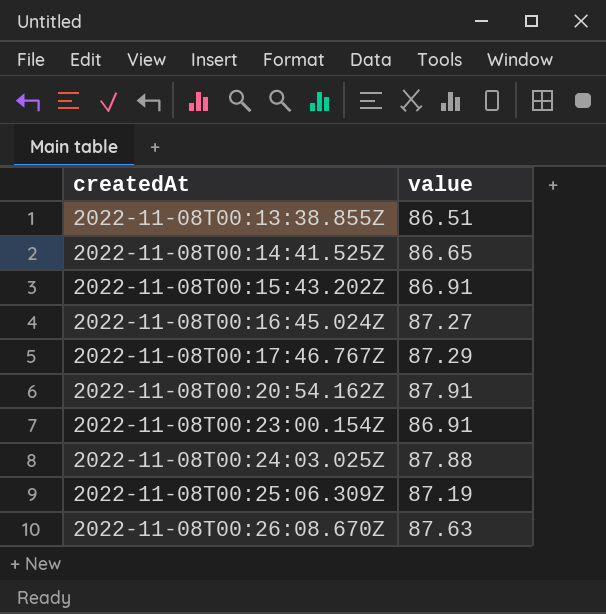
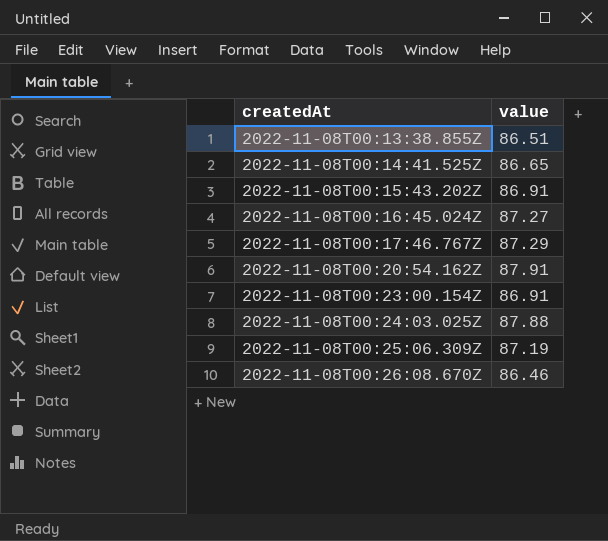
2022-11-08T00:26:08.670Z | value: 87.63 -> 86.46

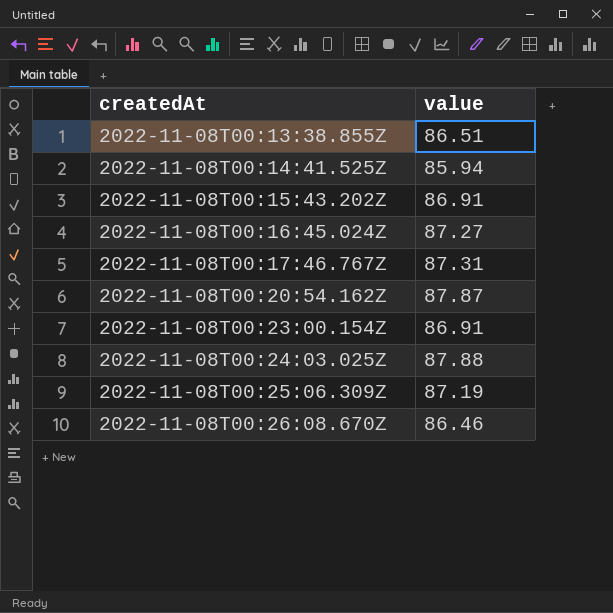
2022-11-08T00:14:41.525Z | value: 86.65 -> 85.94
2022-11-08T00:17:46.767Z | value: 87.29 -> 87.31
2022-11-08T00:20:54.162Z | value: 87.91 -> 87.87

